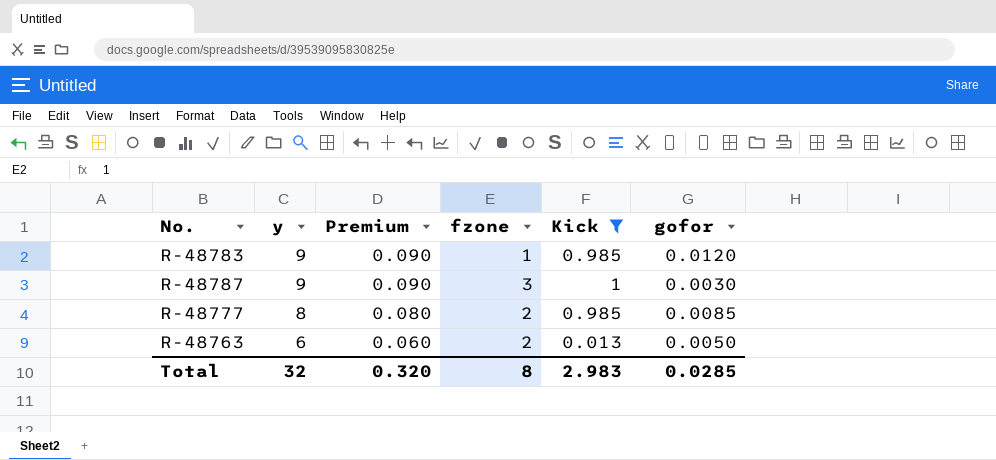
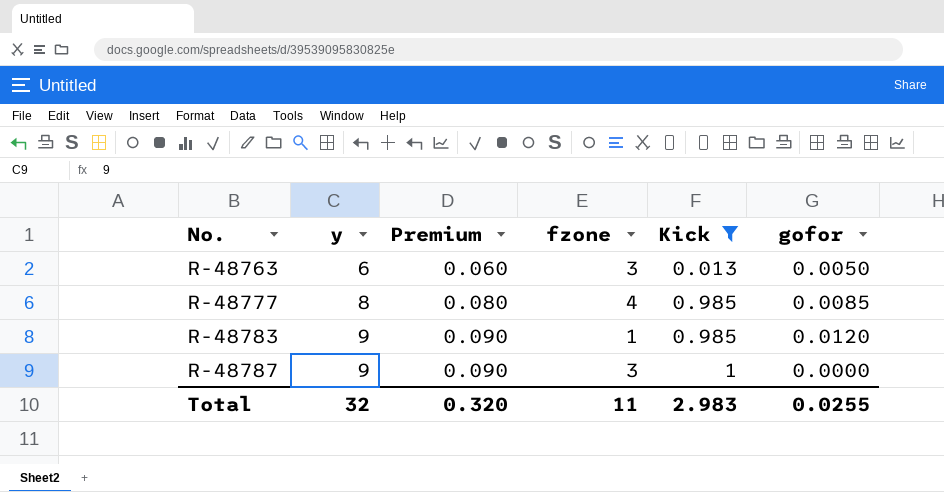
row order: y descending -> No. ascending
R-48763 | fzone: 2 -> 3
R-48777 | fzone: 2 -> 4
R-48787 | gofor: 0.0030 -> 0.0000
Total | fzone: 8 -> 11
Total | gofor: 0.0285 -> 0.0255

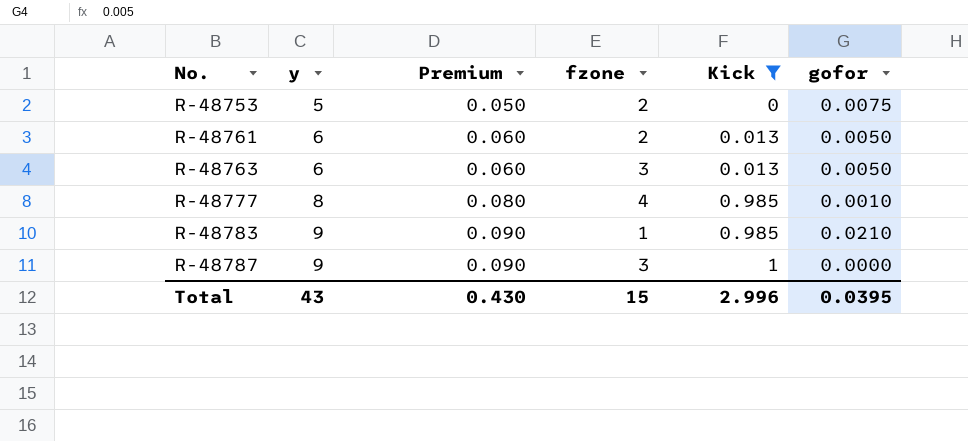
row R-48753: none -> 5 | 0.050 | 2 | 0 | 0.0075
row R-48761: none -> 6 | 0.060 | 2 | 0.013 | 0.0050
R-48777 | gofor: 0.0085 -> 0.0010
R-48783 | gofor: 0.0120 -> 0.0210
Total | y: 32 -> 43
Total | Premium: 0.320 -> 0.430
Total | fzone: 11 -> 15
Total | Kick: 2.983 -> 2.996
Total | gofor: 0.0255 -> 0.0395

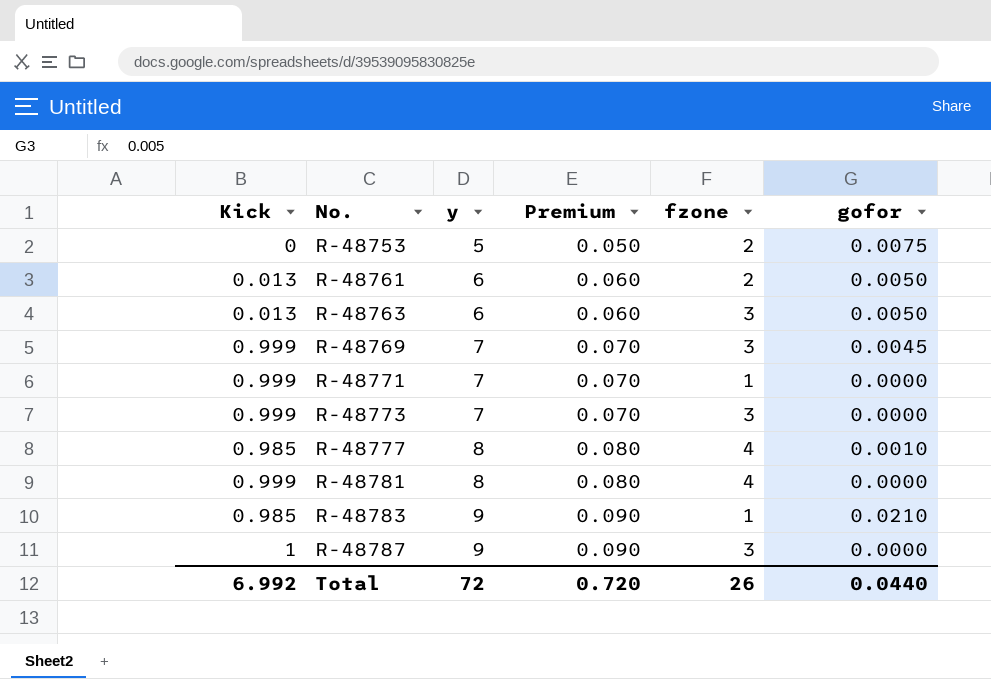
filter: Kick != 0.999 -> none
column Kick | position: 5 -> 1
Total | Kick: 2.996 -> 6.992
Total | y: 43 -> 72
Total | Premium: 0.430 -> 0.720
Total | fzone: 15 -> 26
Total | gofor: 0.0395 -> 0.0440

